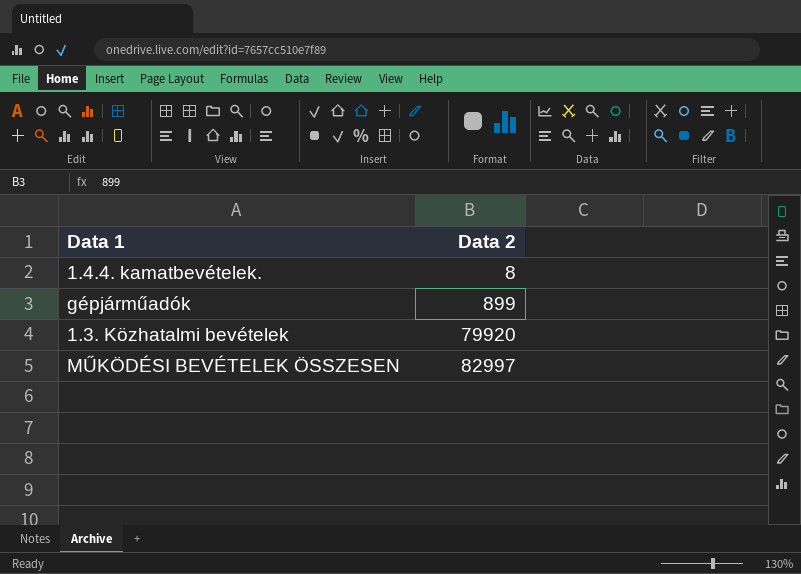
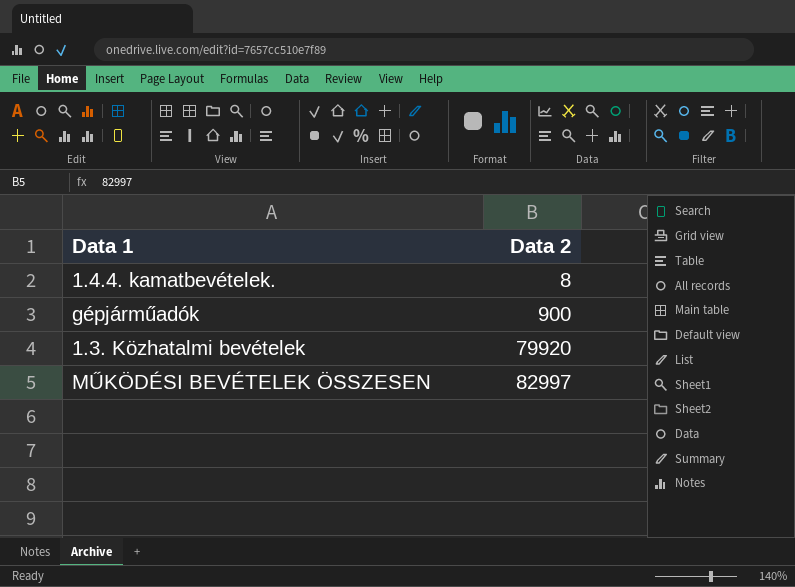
gépjárműadók | Data 2: 899 -> 900

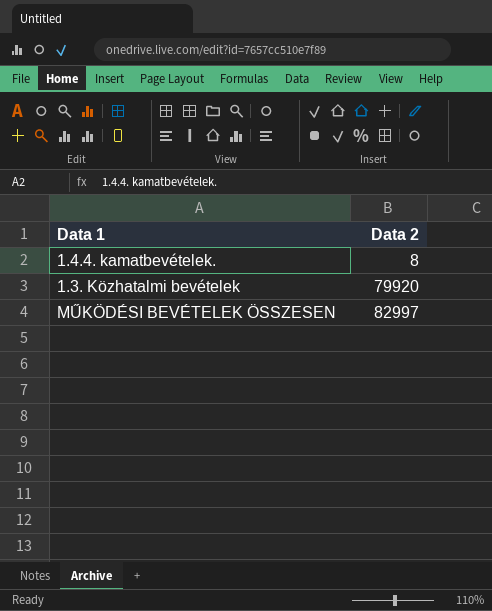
row gépjárműadók: 900 -> none

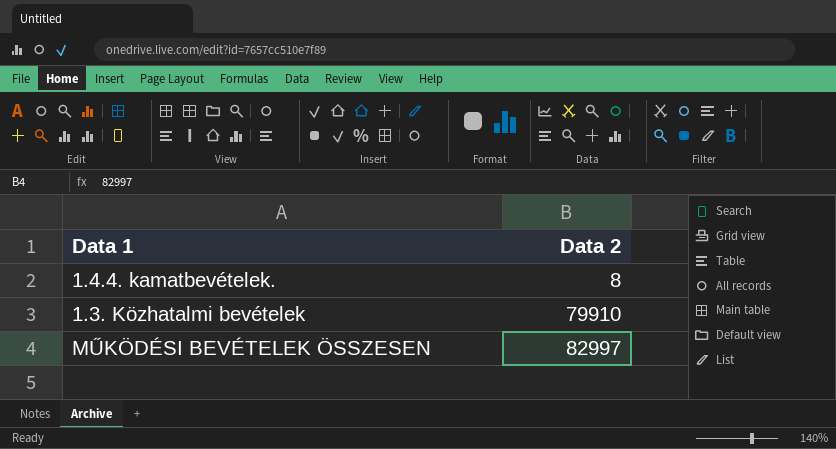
1.3. Közhatalmi bevételek | Data 2: 79920 -> 79910

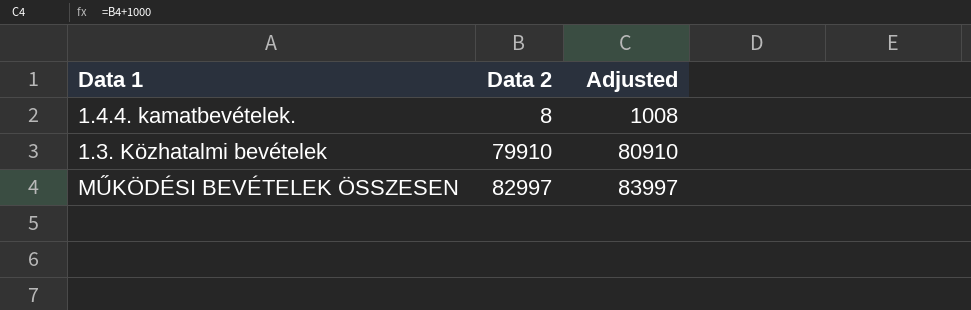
column Adjusted | formula: none -> [Data 2] + 1000

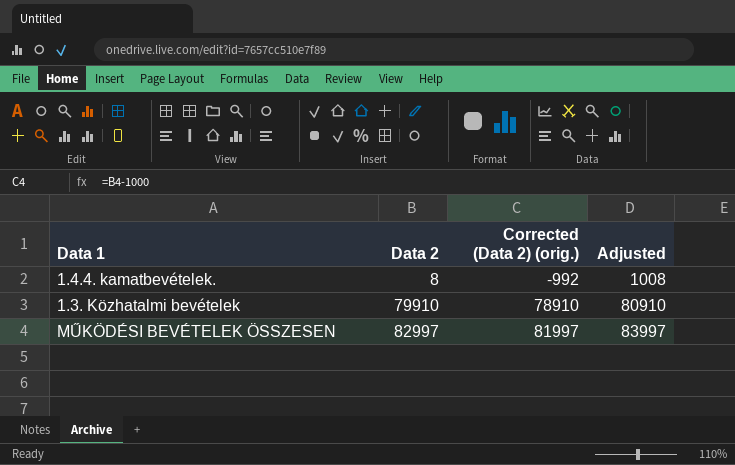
column Corrected (Data 2) (orig.) | formula: none -> [Data 2] - 1000

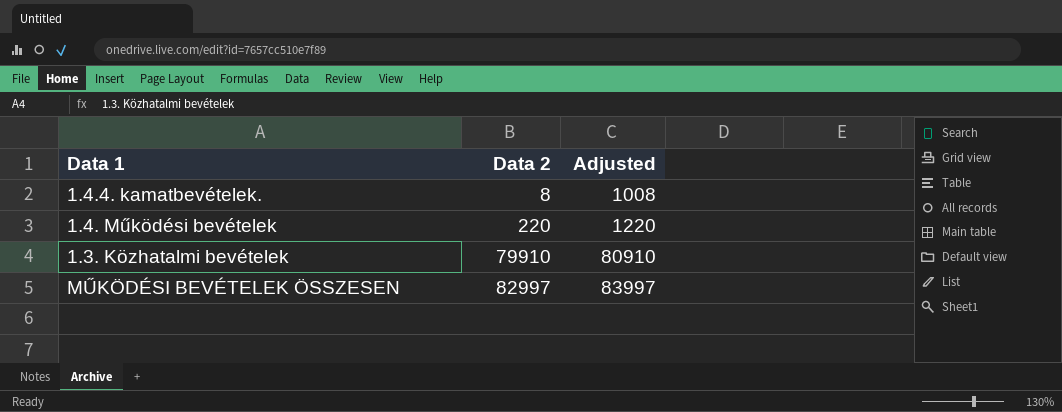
column Corrected (Data 2) (orig.) | formula: [Data 2] - 1000 -> none
row 1.4. Működési bevételek: none -> 220 | 1220

